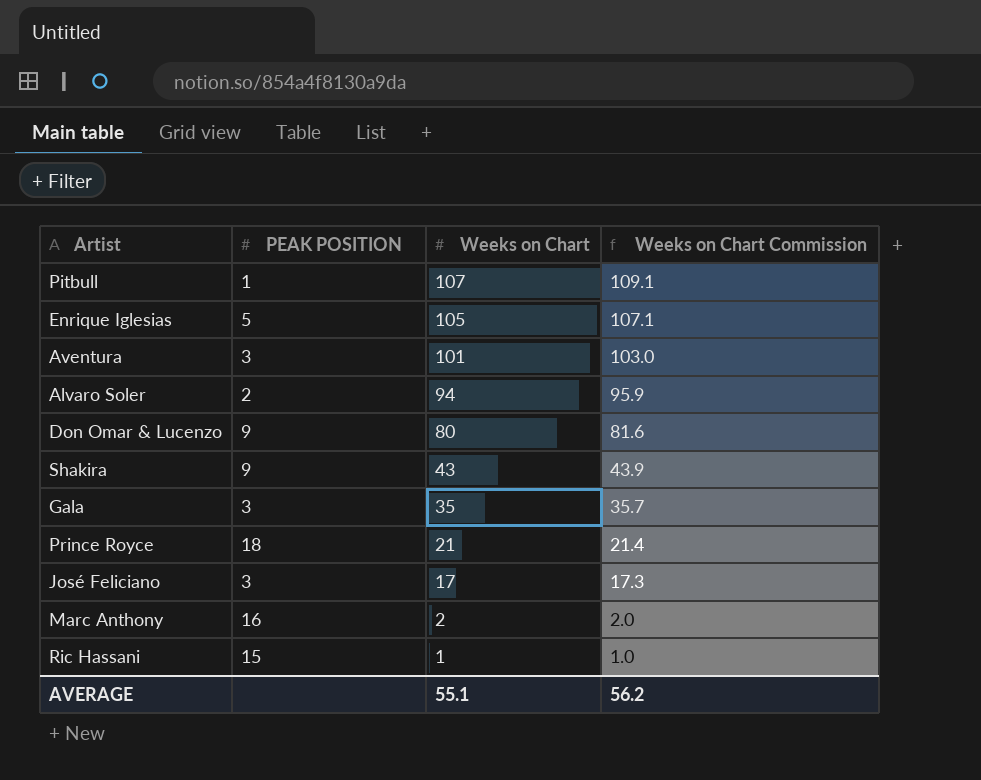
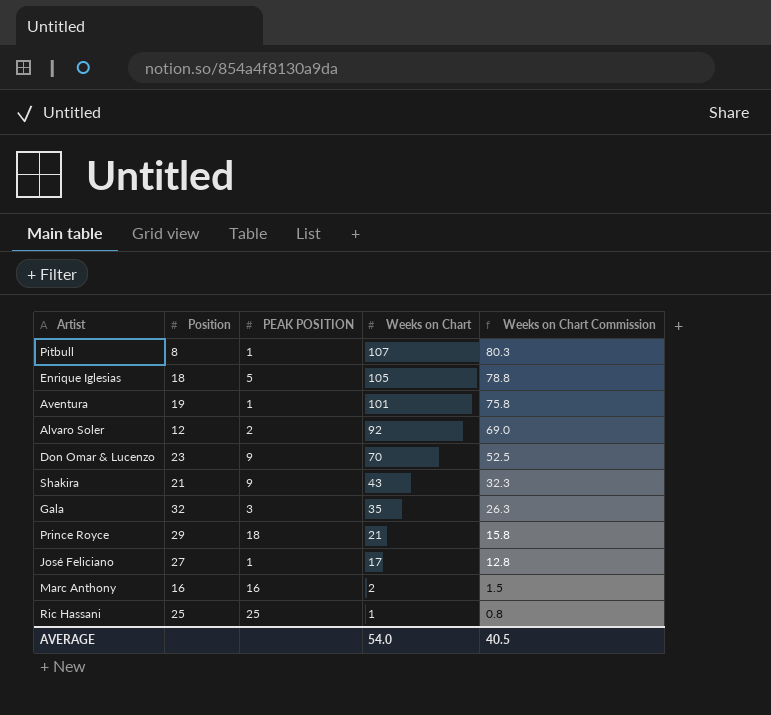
column Position | position: none -> 2
column Weeks on Chart Commission | formula: [Weeks on Chart] * 1.02 -> [Weeks on Chart] * 0.75
Aventura | PEAK POSITION: 3 -> 1
Alvaro Soler | Weeks on Chart: 94 -> 92
Don Omar & Lucenzo | Weeks on Chart: 80 -> 70
José Feliciano | PEAK POSITION: 3 -> 1
Ric Hassani | PEAK POSITION: 15 -> 25
AVERAGE | Weeks on Chart: 55.1 -> 54.0
AVERAGE | Weeks on Chart Commission: 56.2 -> 40.5

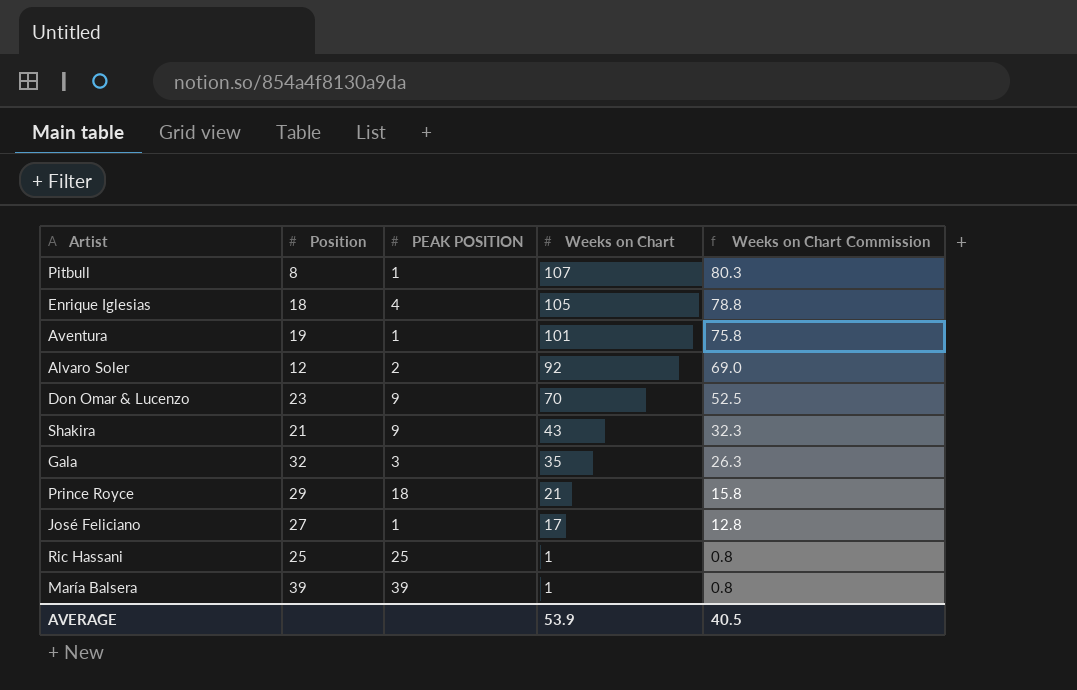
row Marc Anthony: 16 | 16 | 2 | 1.5 -> none
Enrique Iglesias | PEAK POSITION: 5 -> 4
row María Balsera: none -> 39 | 39 | 1 | 0.8
AVERAGE | Weeks on Chart: 54.0 -> 53.9

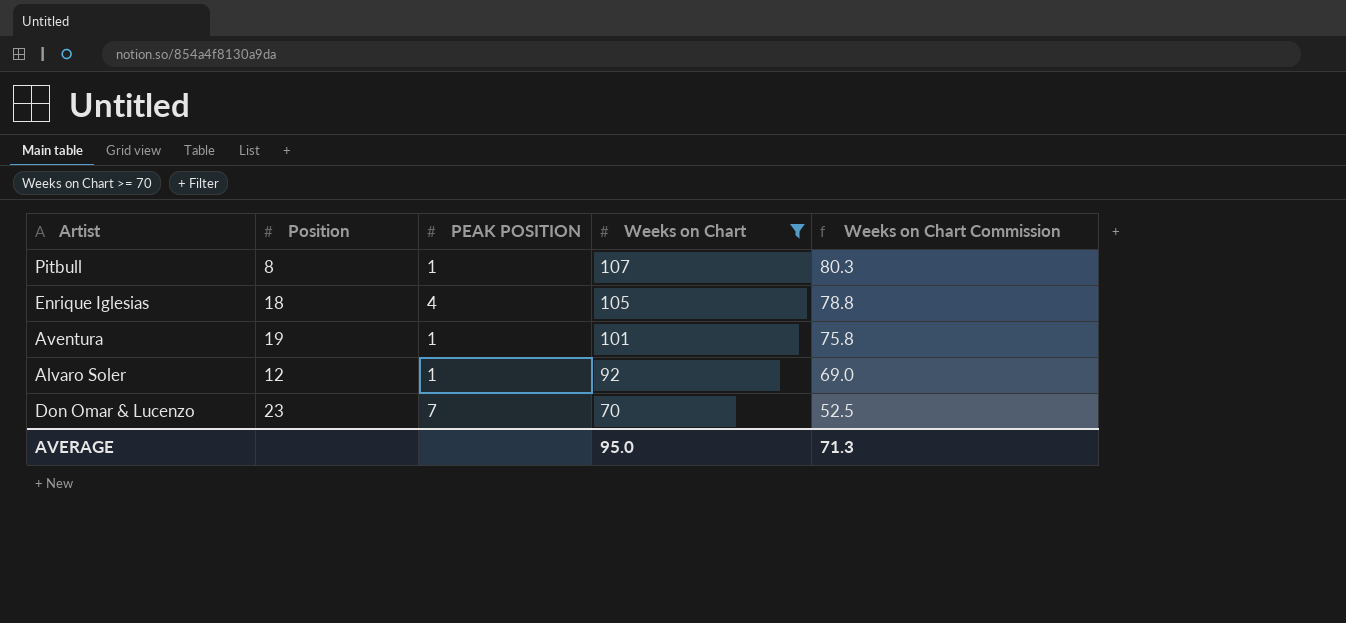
filter: none -> Weeks on Chart >= 70
Alvaro Soler | PEAK POSITION: 2 -> 1
Don Omar & Lucenzo | PEAK POSITION: 9 -> 7
AVERAGE | Weeks on Chart: 53.9 -> 95.0
AVERAGE | Weeks on Chart Commission: 40.5 -> 71.3

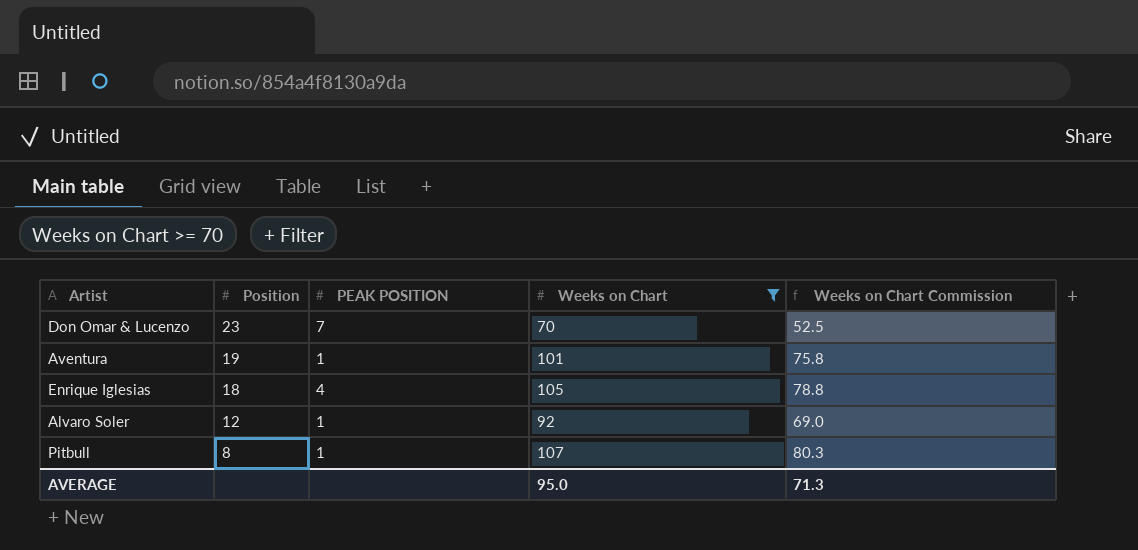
row order: Weeks on Chart descending -> Position descending

